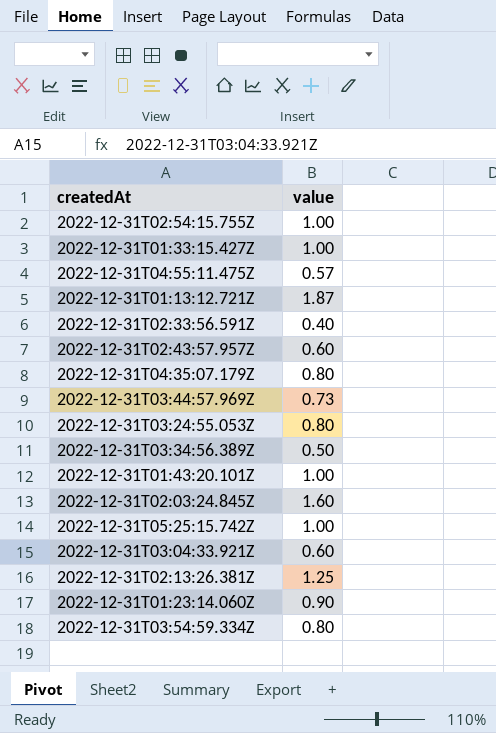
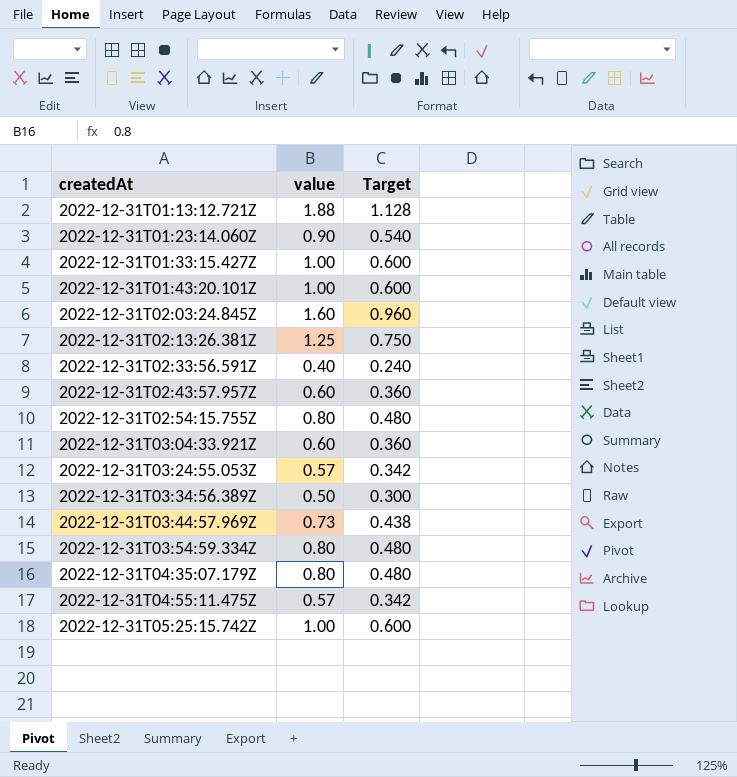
row order: none -> createdAt ascending
column Target | formula: none -> [value] * 0.6
2022-12-31T01:13:12.721Z | value: 1.87 -> 1.88
2022-12-31T02:54:15.755Z | value: 1.00 -> 0.80
2022-12-31T03:24:55.053Z | value: 0.80 -> 0.57

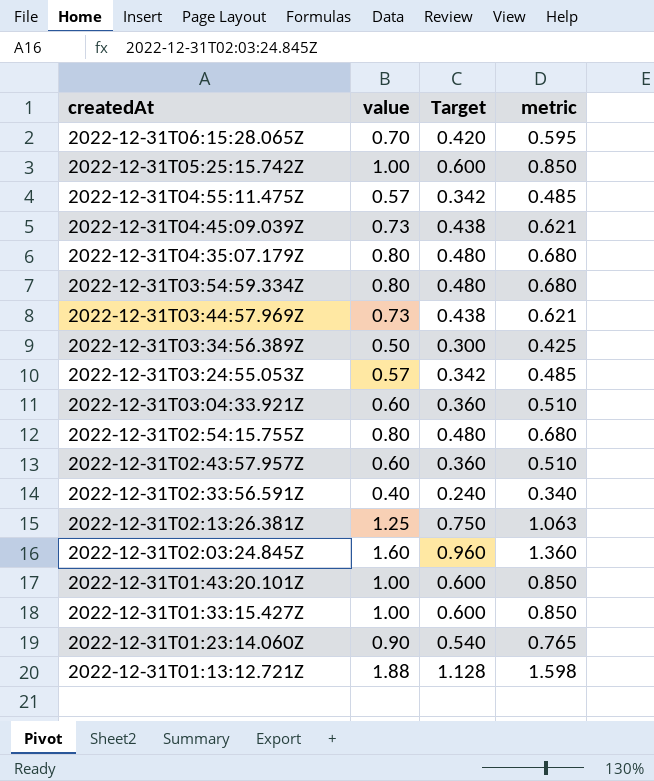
row order: createdAt ascending -> createdAt descending
column metric | formula: none -> [value] * 0.85
row 2022-12-31T06:15:28.065Z: none -> 0.70 | 0.420 | 0.595
row 2022-12-31T04:45:09.039Z: none -> 0.73 | 0.438 | 0.621

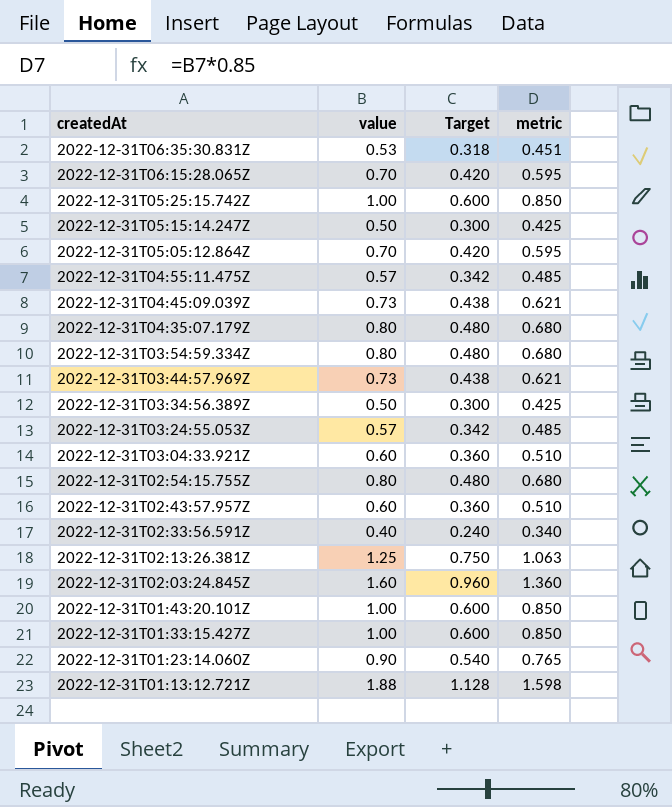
row 2022-12-31T06:35:30.831Z: none -> 0.53 | 0.318 | 0.451
row 2022-12-31T05:15:14.247Z: none -> 0.50 | 0.300 | 0.425
row 2022-12-31T05:05:12.864Z: none -> 0.70 | 0.420 | 0.595

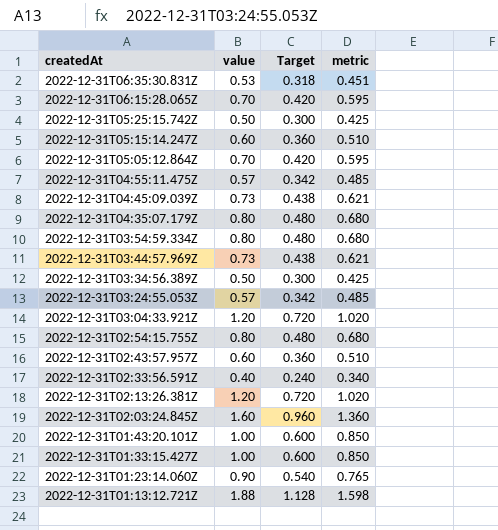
2022-12-31T05:25:15.742Z | value: 1.00 -> 0.50
2022-12-31T05:25:15.742Z | Target: 0.600 -> 0.300
2022-12-31T05:25:15.742Z | metric: 0.850 -> 0.425
2022-12-31T05:15:14.247Z | value: 0.50 -> 0.60
2022-12-31T05:15:14.247Z | Target: 0.300 -> 0.360
2022-12-31T05:15:14.247Z | metric: 0.425 -> 0.510
2022-12-31T03:04:33.921Z | value: 0.60 -> 1.20
2022-12-31T03:04:33.921Z | Target: 0.360 -> 0.720
2022-12-31T03:04:33.921Z | metric: 0.510 -> 1.020
2022-12-31T02:13:26.381Z | value: 1.25 -> 1.20
2022-12-31T02:13:26.381Z | Target: 0.750 -> 0.720
2022-12-31T02:13:26.381Z | metric: 1.063 -> 1.020

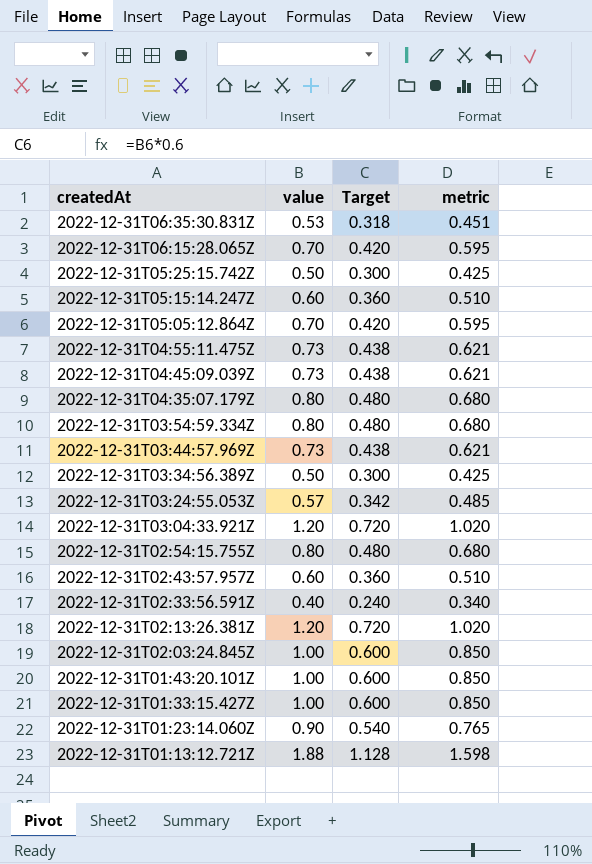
2022-12-31T04:55:11.475Z | value: 0.57 -> 0.73
2022-12-31T04:55:11.475Z | Target: 0.342 -> 0.438
2022-12-31T04:55:11.475Z | metric: 0.485 -> 0.621
2022-12-31T02:03:24.845Z | value: 1.60 -> 1.00
2022-12-31T02:03:24.845Z | Target: 0.960 -> 0.600
2022-12-31T02:03:24.845Z | metric: 1.360 -> 0.850

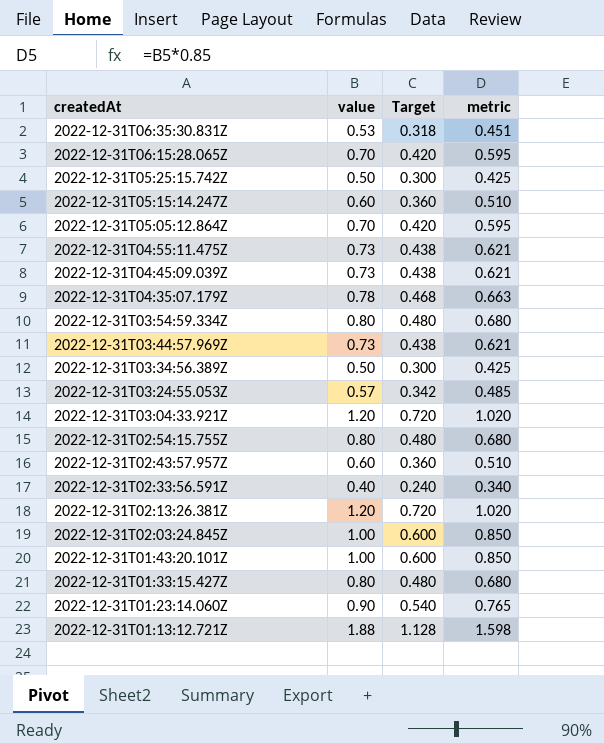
2022-12-31T04:35:07.179Z | value: 0.80 -> 0.78
2022-12-31T04:35:07.179Z | Target: 0.480 -> 0.468
2022-12-31T04:35:07.179Z | metric: 0.680 -> 0.663
2022-12-31T01:33:15.427Z | value: 1.00 -> 0.80
2022-12-31T01:33:15.427Z | Target: 0.600 -> 0.480
2022-12-31T01:33:15.427Z | metric: 0.850 -> 0.680

